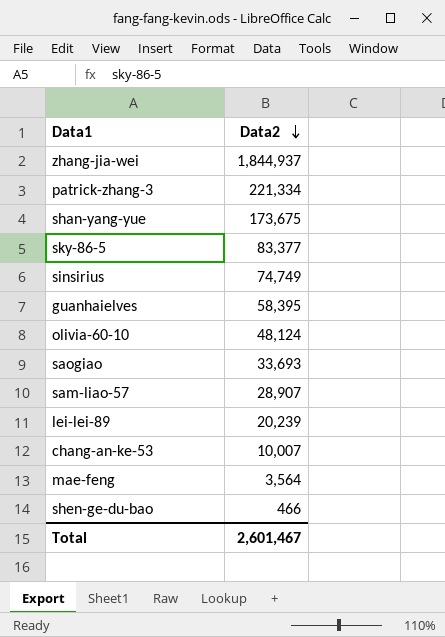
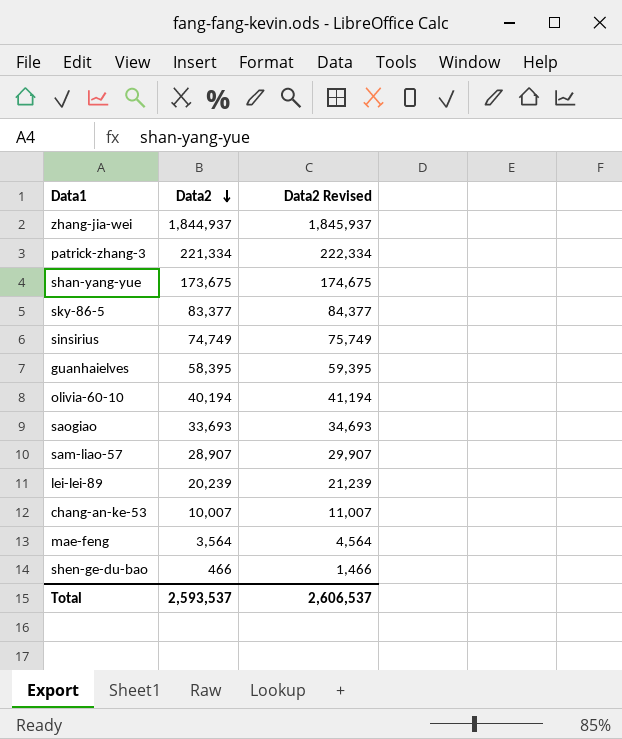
column Data2 Revised | formula: none -> [Data2] + 1000
olivia-60-10 | Data2: 48,124 -> 40,194
Total | Data2: 2,601,467 -> 2,593,537

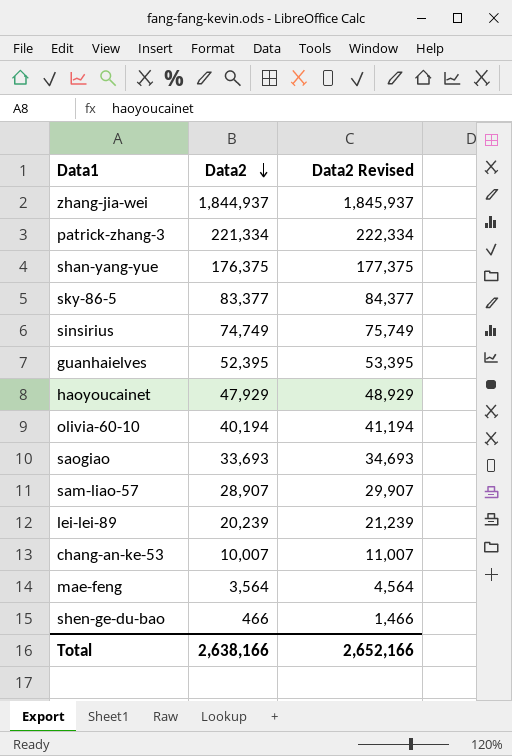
shan-yang-yue | Data2: 173,675 -> 176,375
shan-yang-yue | Data2 Revised: 174,675 -> 177,375
guanhaielves | Data2: 58,395 -> 52,395
guanhaielves | Data2 Revised: 59,395 -> 53,395
row haoyoucainet: none -> 47,929 | 48,929
Total | Data2: 2,593,537 -> 2,638,166
Total | Data2 Revised: 2,606,537 -> 2,652,166

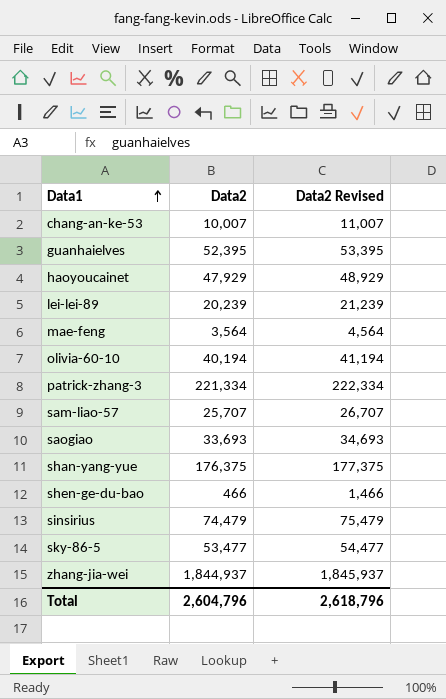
row order: Data2 descending -> Data1 ascending
sam-liao-57 | Data2: 28,907 -> 25,707
sam-liao-57 | Data2 Revised: 29,907 -> 26,707
sinsirius | Data2: 74,749 -> 74,479
sinsirius | Data2 Revised: 75,749 -> 75,479
sky-86-5 | Data2: 83,377 -> 53,477
sky-86-5 | Data2 Revised: 84,377 -> 54,477
Total | Data2: 2,638,166 -> 2,604,796
Total | Data2 Revised: 2,652,166 -> 2,618,796

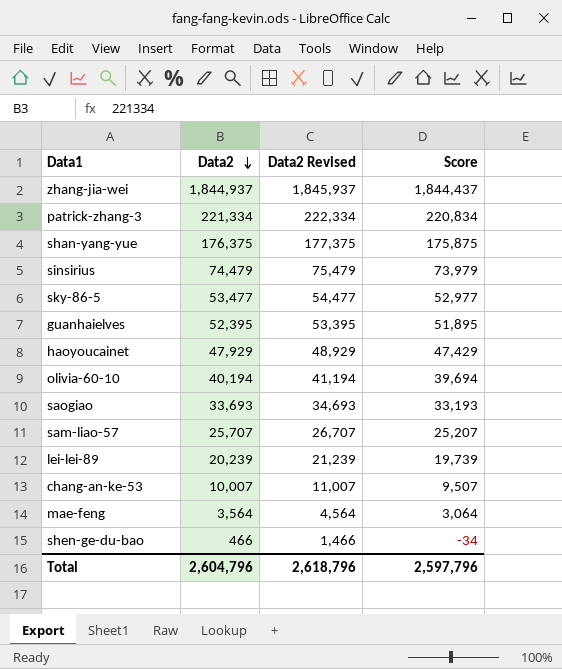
row order: Data1 ascending -> Data2 descending
column Score | formula: none -> [Data2] - 500

